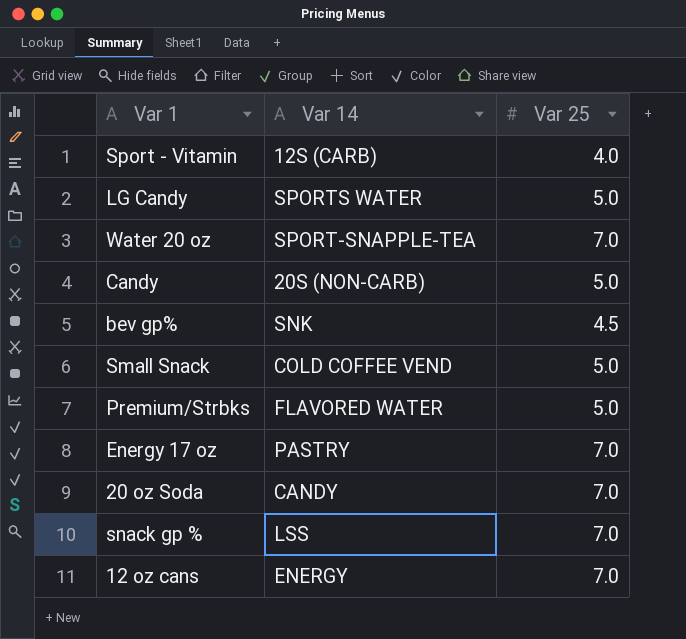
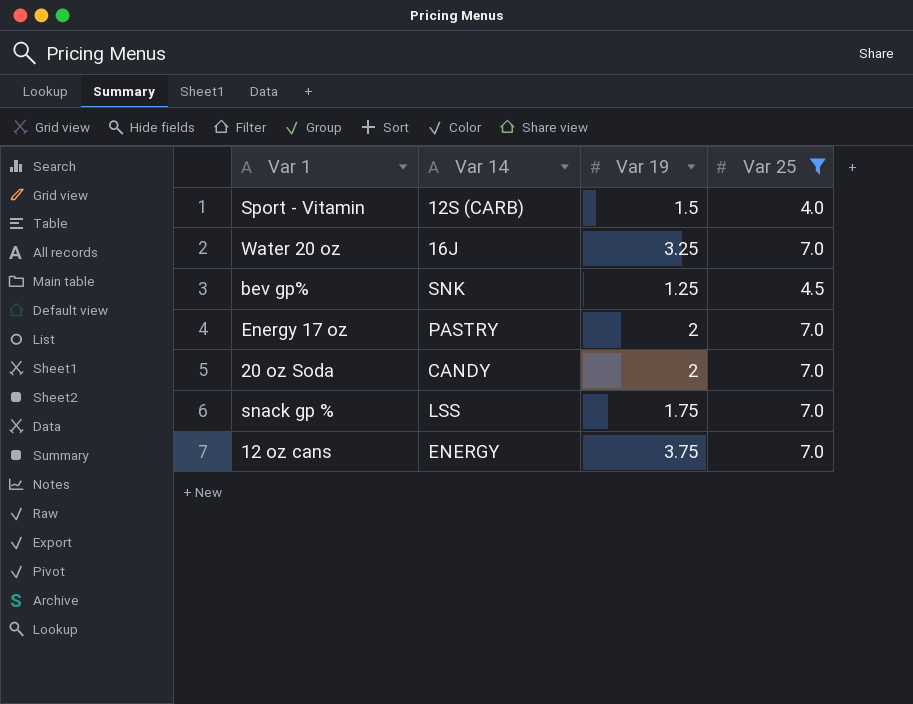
filter: none -> Var 25 != 5.0
column Var 19 | position: none -> 3
Water 20 oz | Var 14: SPORT-SNAPPLE-TEA -> 16J

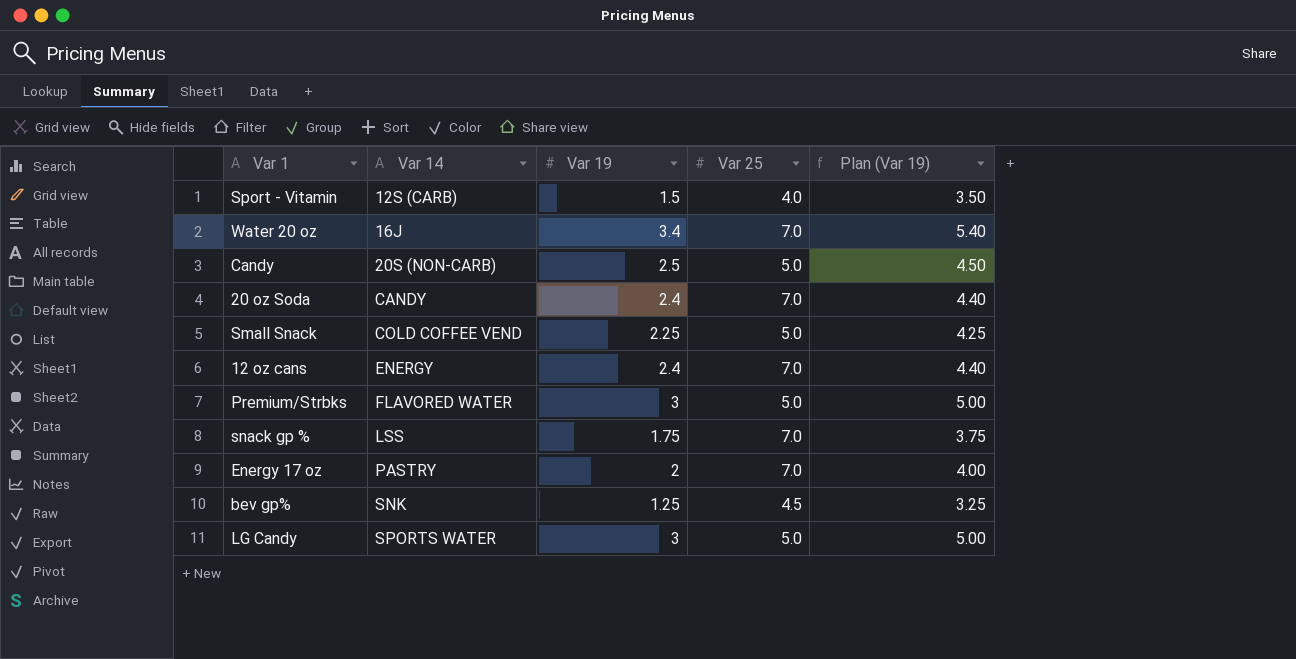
filter: Var 25 != 5.0 -> none
row order: none -> Var 14 ascending
column Plan (Var 19) | formula: none -> [Var 19] + 2
Water 20 oz | Var 19: 3.25 -> 3.4
20 oz Soda | Var 19: 2 -> 2.4
12 oz cans | Var 19: 3.75 -> 2.4

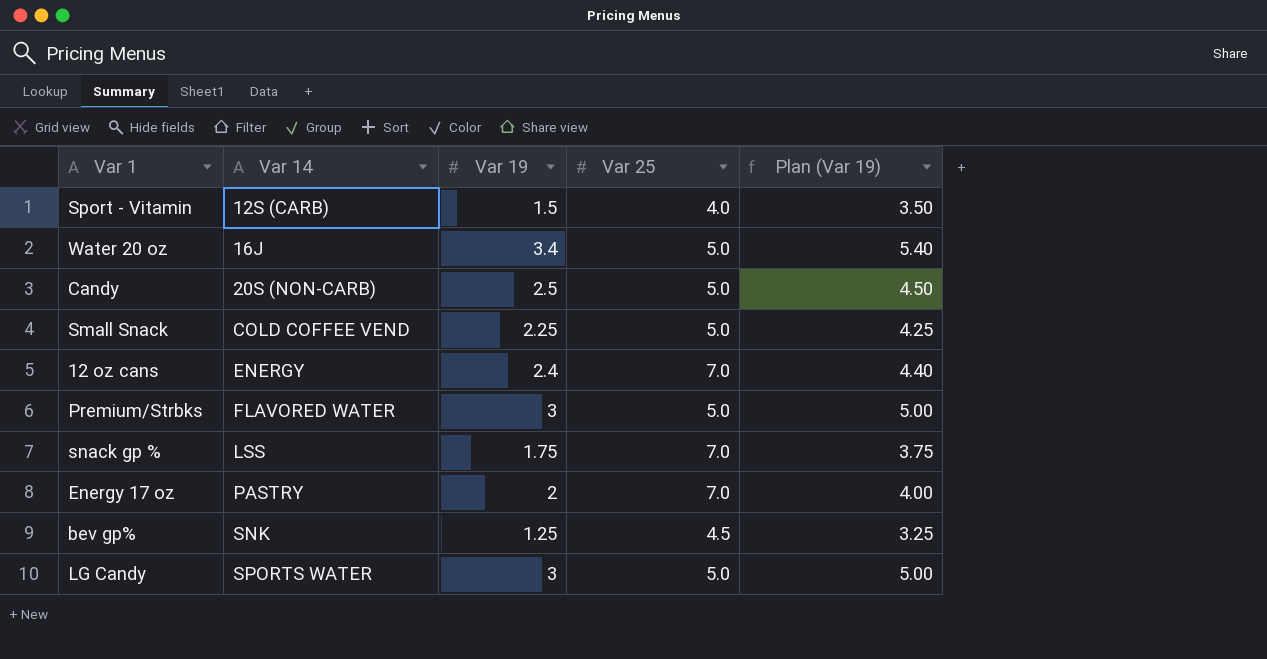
row 20 oz Soda: CANDY | 2.4 | 7.0 | 4.40 -> none
Water 20 oz | Var 25: 7.0 -> 5.0

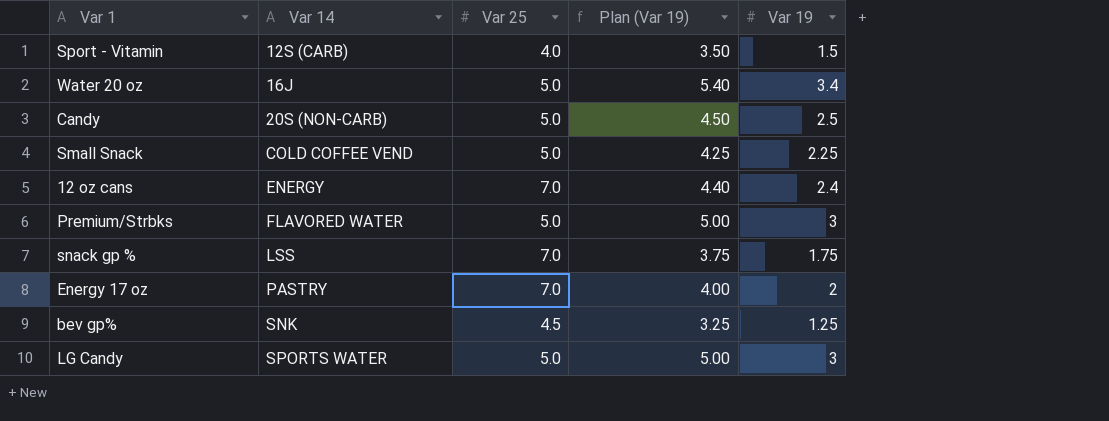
column Var 19 | position: 3 -> 5

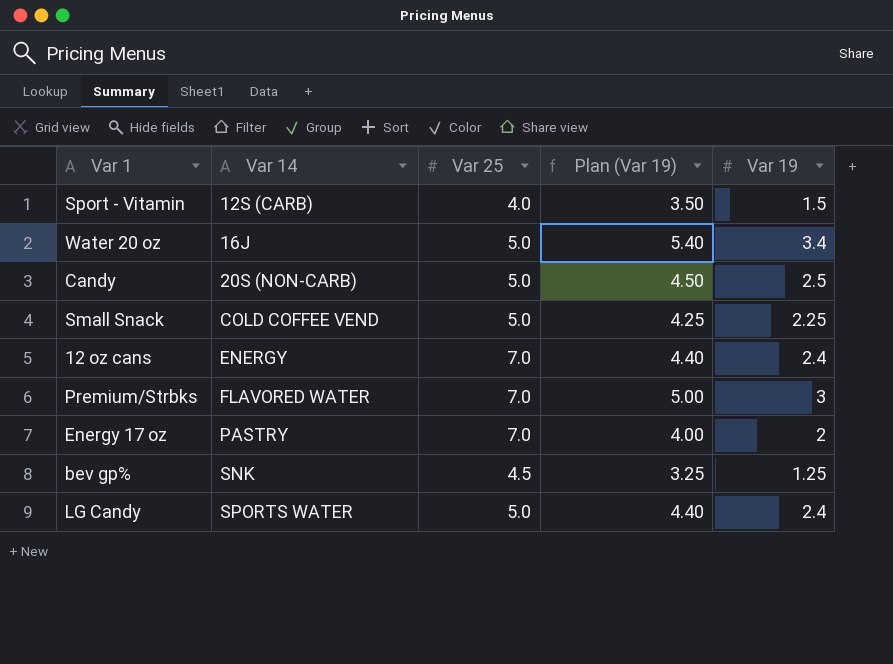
row snack gp %: LSS | 7.0 | 3.75 | 1.75 -> none
Premium/Strbks | Var 25: 5.0 -> 7.0
LG Candy | Plan (Var 19): 5.00 -> 4.40
LG Candy | Var 19: 3 -> 2.4

